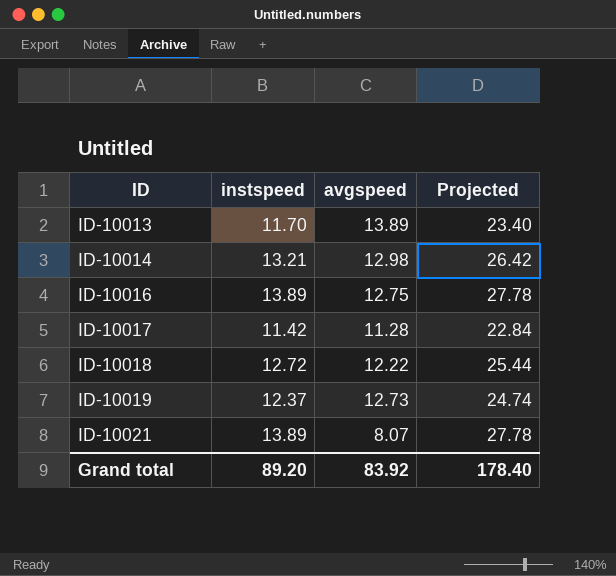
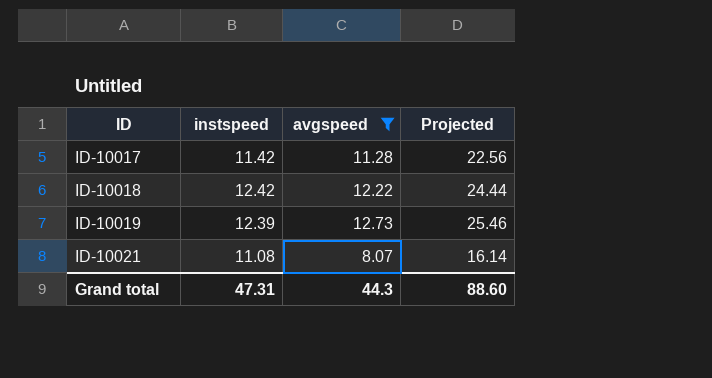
filter: none -> avgspeed <= 12.73
column Projected | formula: [instspeed] * 2 -> [avgspeed] * 2
ID-10018 | instspeed: 12.72 -> 12.42
ID-10019 | instspeed: 12.37 -> 12.39
ID-10021 | instspeed: 13.89 -> 11.08
Grand total | instspeed: 89.20 -> 47.31
Grand total | avgspeed: 83.92 -> 44.3
Grand total | Projected: 178.40 -> 88.60

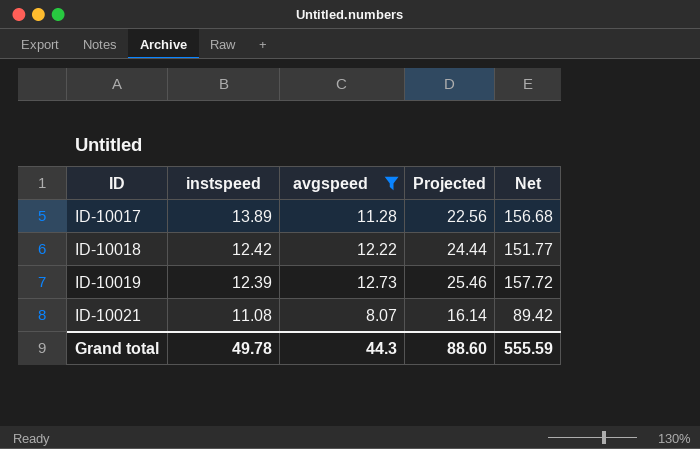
column Net | formula: none -> [instspeed] * [avgspeed]
ID-10017 | instspeed: 11.42 -> 13.89
Grand total | instspeed: 47.31 -> 49.78

